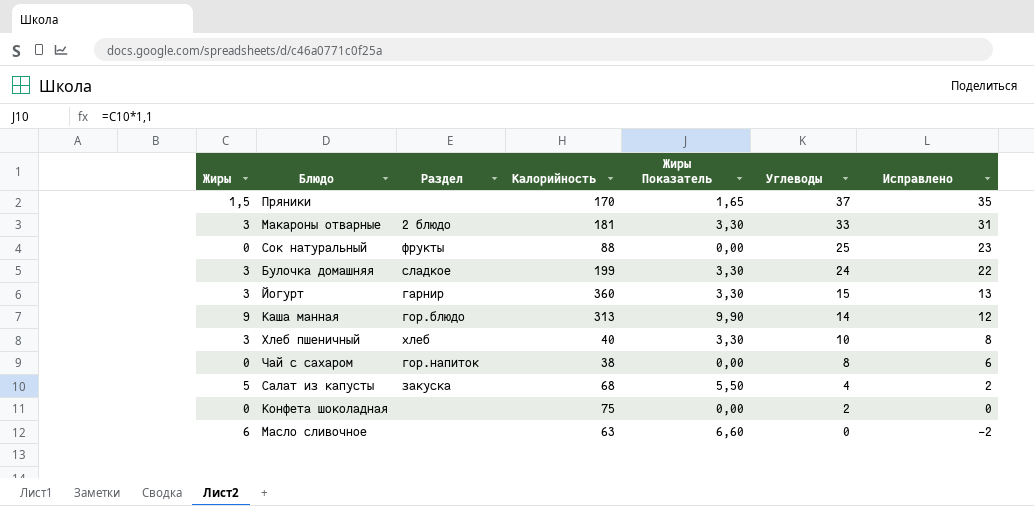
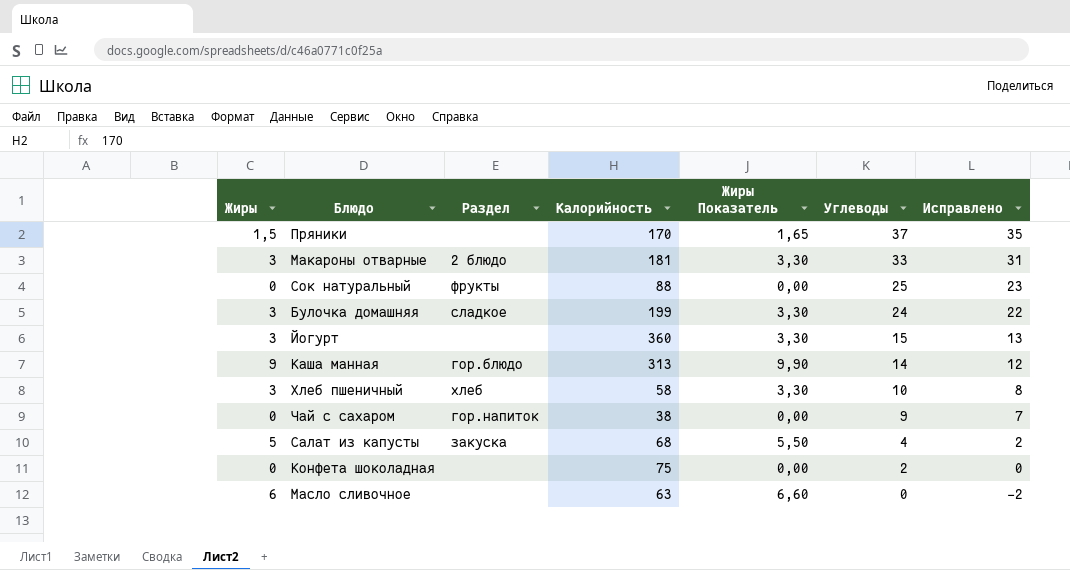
Йогурт | Раздел: гарнир -> none
Хлеб пшеничный | Калорийность: 40 -> 58
Чай с сахаром | Углеводы: 8 -> 9
Чай с сахаром | Исправлено: 6 -> 7

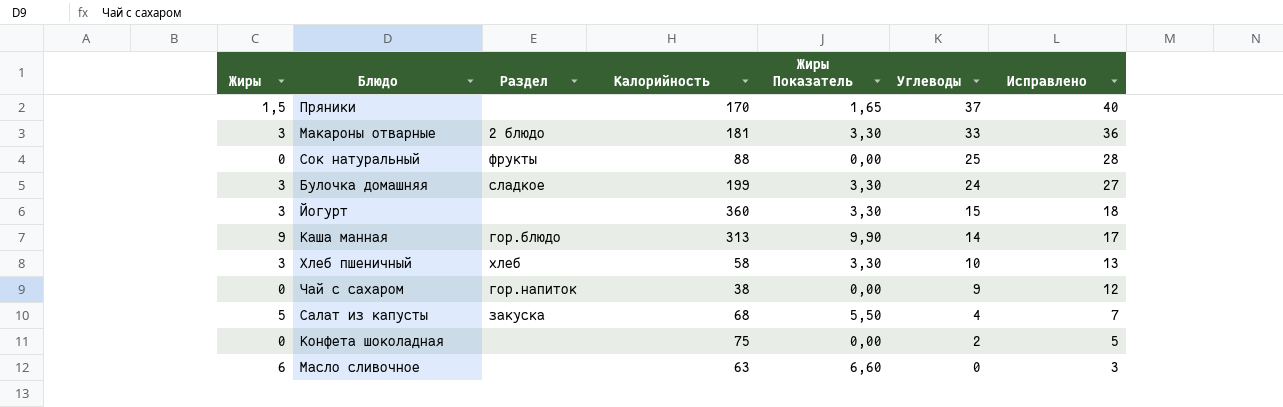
column Исправлено | formula: [Углеводы] - 2 -> [Углеводы] + 3

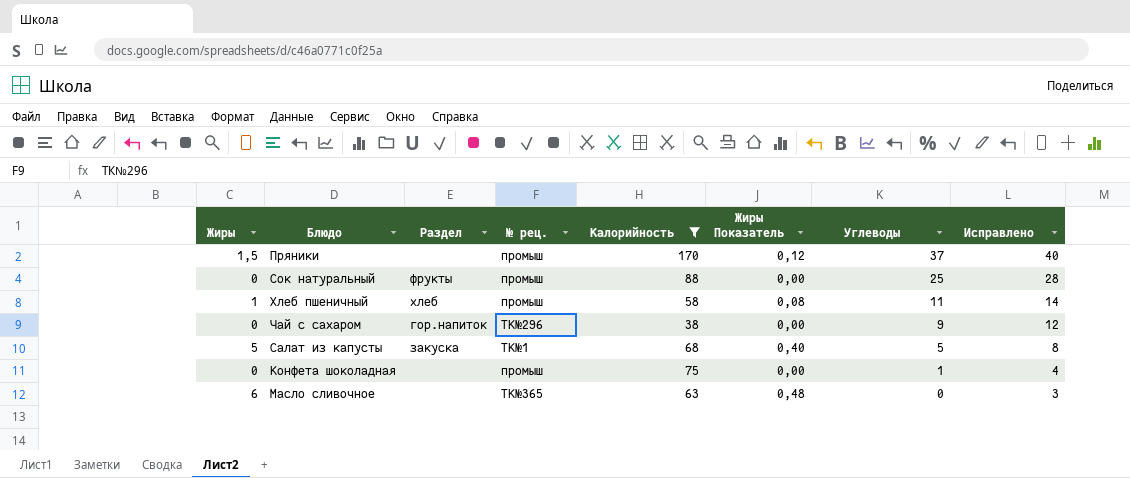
filter: none -> Калорийность <= 170
column № рец. | position: none -> 4
column Жиры Показатель | formula: [Жиры] * 1,1 -> [Жиры] * 0,08
Хлеб пшеничный | Жиры: 3 -> 1
Хлеб пшеничный | Углеводы: 10 -> 11
Хлеб пшеничный | Исправлено: 13 -> 14
Салат из капусты | Углеводы: 4 -> 5
Салат из капусты | Исправлено: 7 -> 8
Конфета шоколадная | Углеводы: 2 -> 1
Конфета шоколадная | Исправлено: 5 -> 4

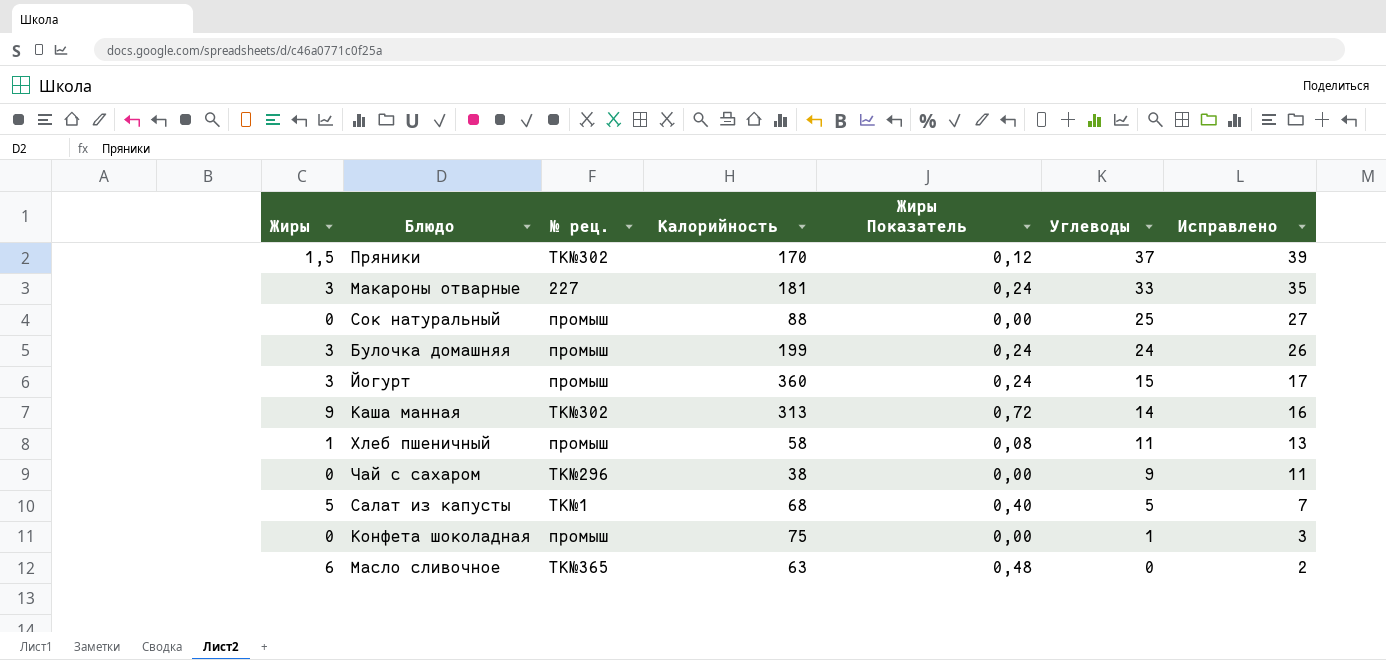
filter: Калорийность <= 170 -> none
column Раздел | position: 3 -> none
column Исправлено | formula: [Углеводы] + 3 -> [Углеводы] + 2
Пряники | № рец.: промыш -> ТК№302

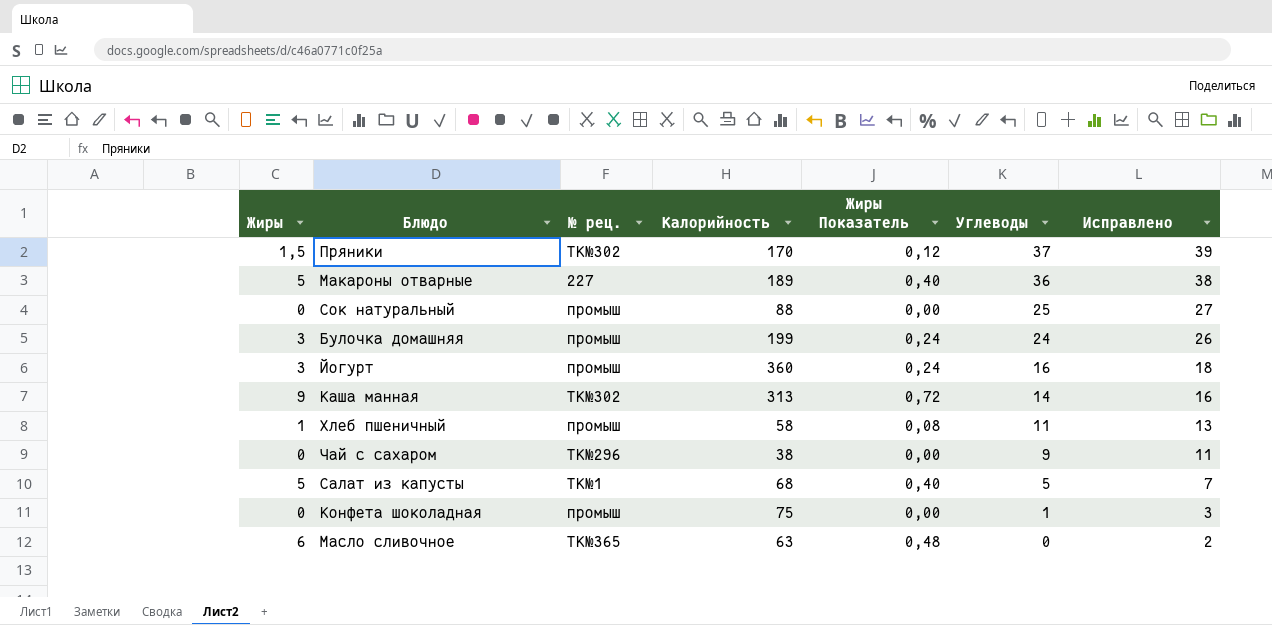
Макароны отварные | Жиры: 3 -> 5
Макароны отварные | Калорийность: 181 -> 189
Макароны отварные | Жиры Показатель: 0,24 -> 0,40
Макароны отварные | Углеводы: 33 -> 36
Макароны отварные | Исправлено: 35 -> 38
Йогурт | Углеводы: 15 -> 16
Йогурт | Исправлено: 17 -> 18

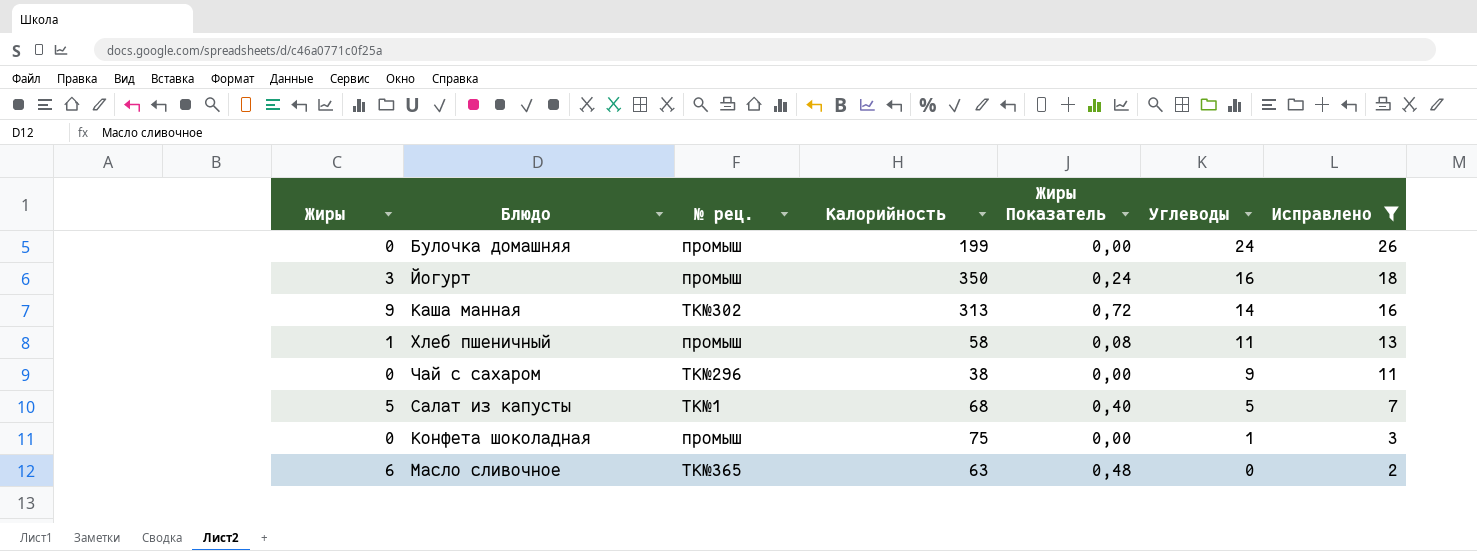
filter: none -> Исправлено <= 26
Булочка домашняя | Жиры: 3 -> 0
Булочка домашняя | Жиры Показатель: 0,24 -> 0,00
Йогурт | Калорийность: 360 -> 350

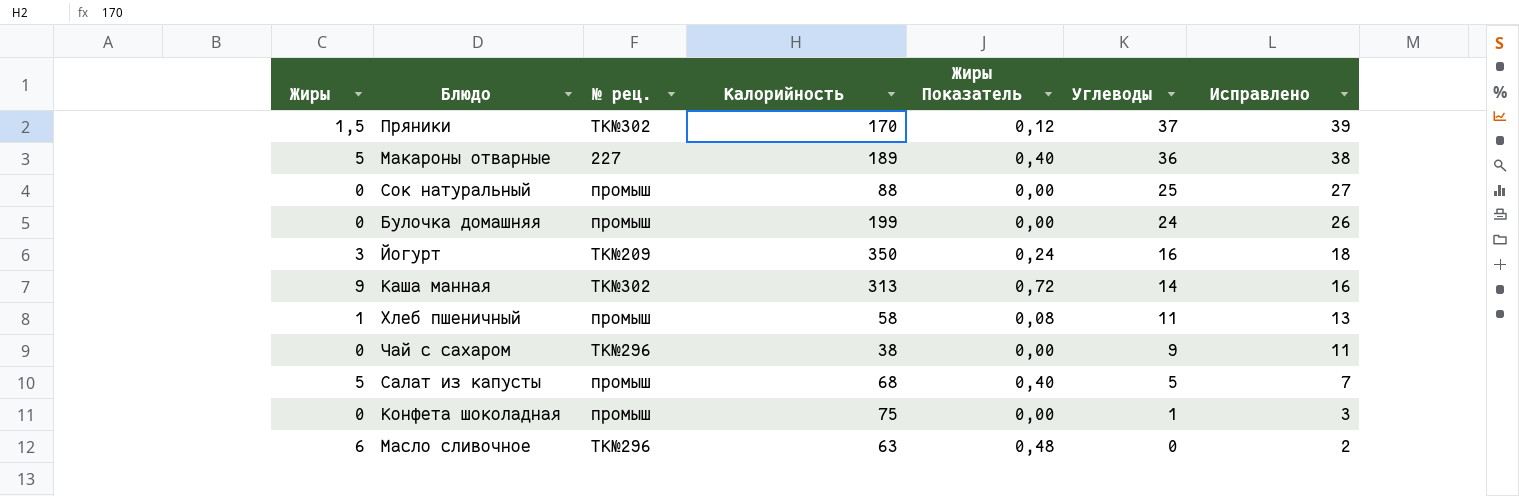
filter: Исправлено <= 26 -> none
Йогурт | № рец.: промыш -> ТК№209
Салат из капусты | № рец.: ТК№1 -> промыш
Масло сливочное | № рец.: ТК№365 -> ТК№296

